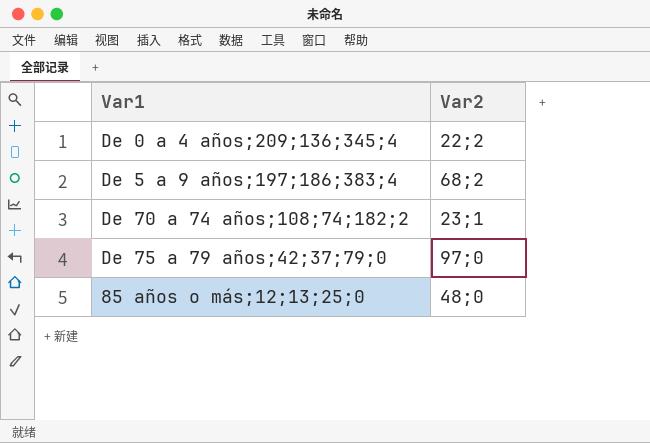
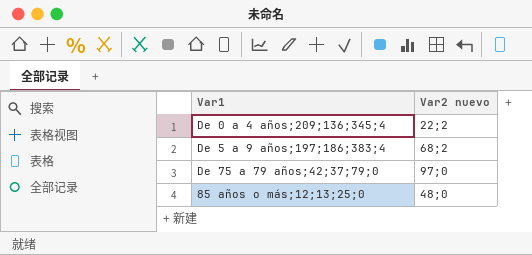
column name: Var2 -> Var2 nuevo
row De 70 a 74 años;108;74;182;2: 23;1 -> none

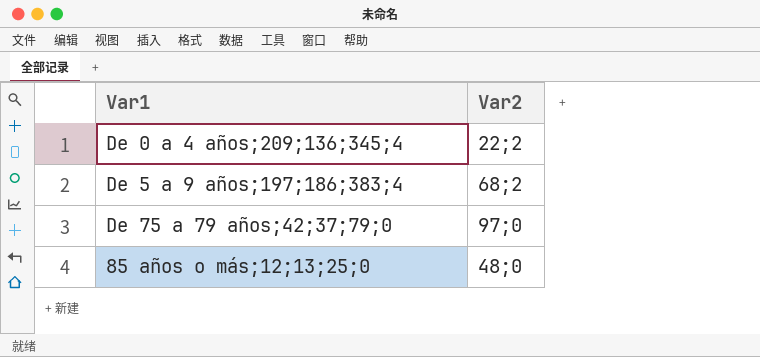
column name: Var2 nuevo -> Var2

